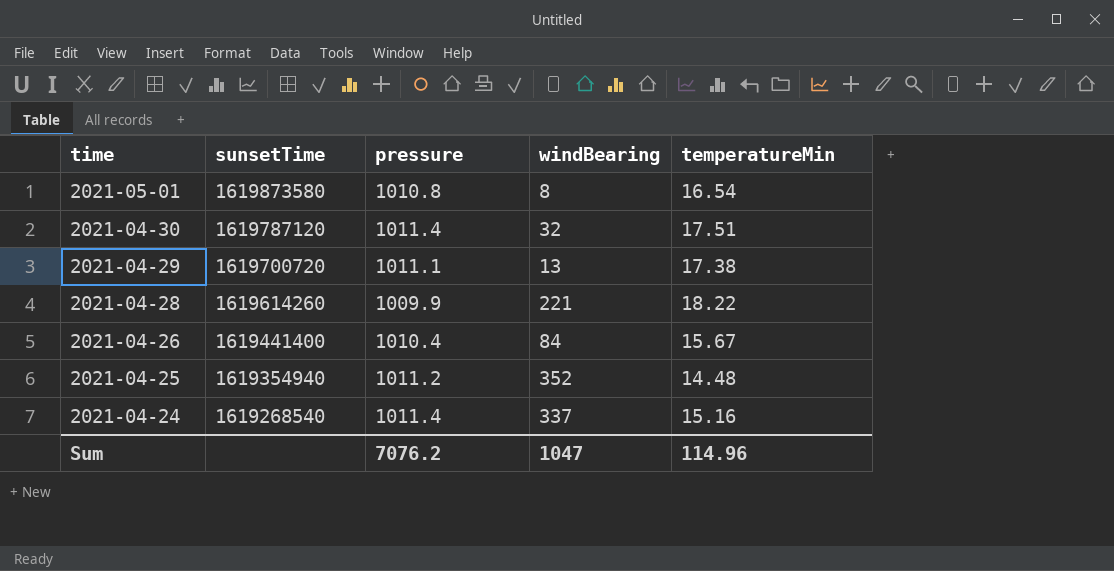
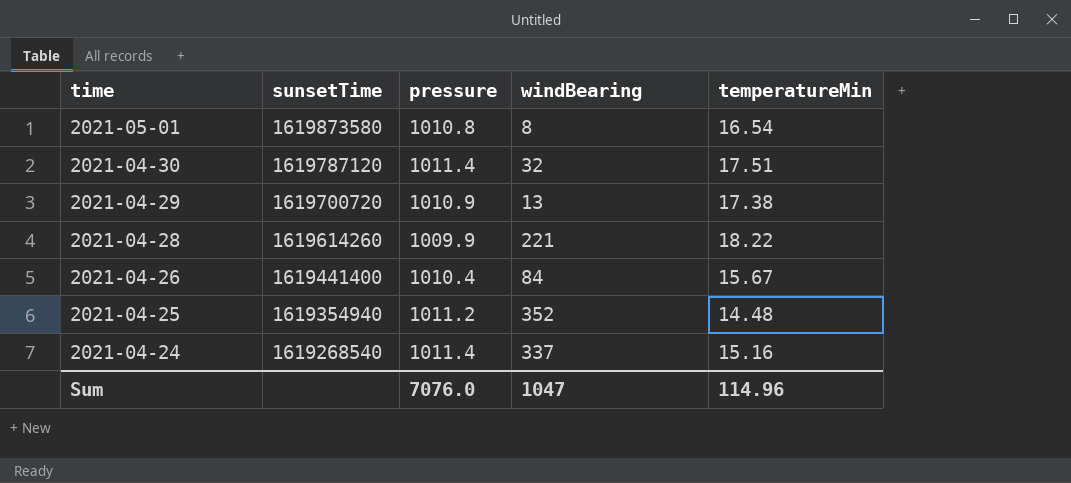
2021-04-29 | pressure: 1011.1 -> 1010.9
Sum | pressure: 7076.2 -> 7076.0

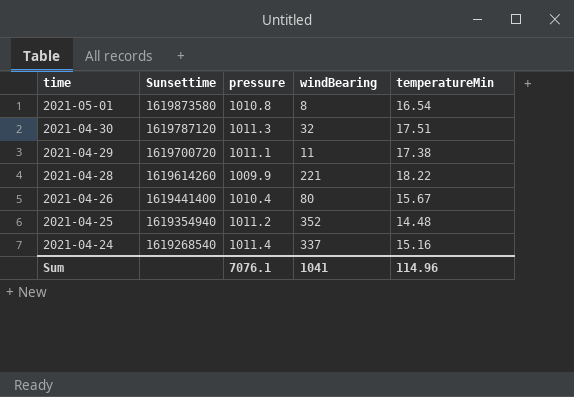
column name: sunsetTime -> Sunsettime
2021-04-30 | pressure: 1011.4 -> 1011.3
2021-04-29 | pressure: 1010.9 -> 1011.1
2021-04-29 | windBearing: 13 -> 11
2021-04-26 | windBearing: 84 -> 80
Sum | pressure: 7076.0 -> 7076.1
Sum | windBearing: 1047 -> 1041

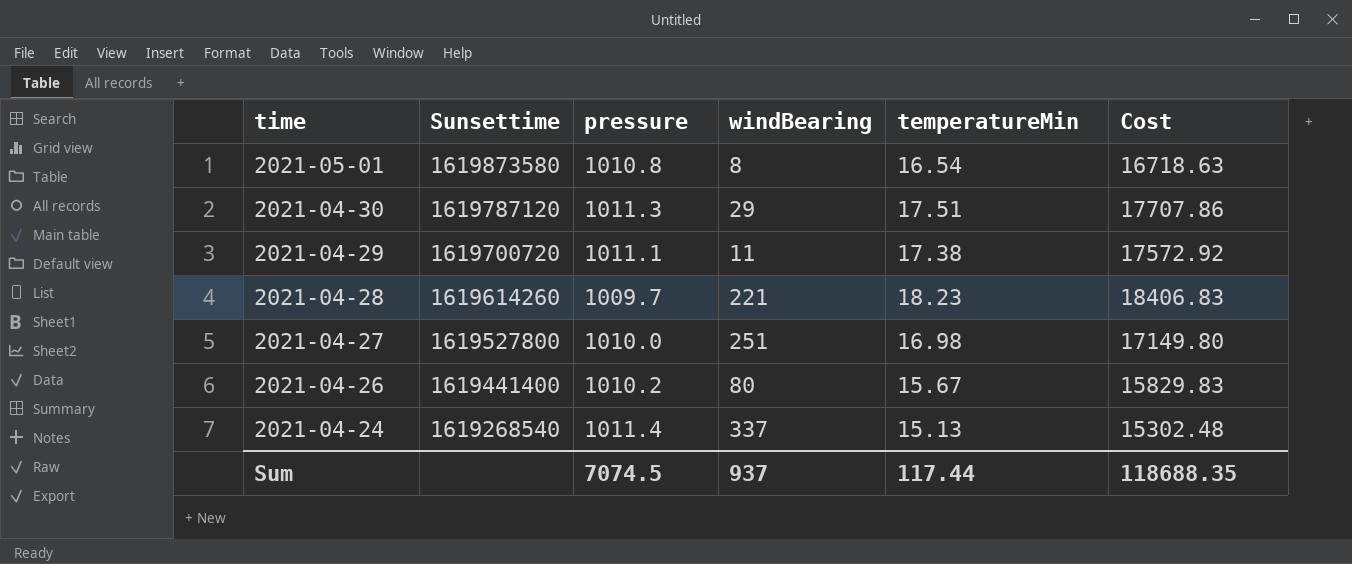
column Cost | formula: none -> [pressure] * [temperatureMin]
row 2021-04-25: 1619354940 | 1011.2 | 352 | 14.48 -> none
2021-04-30 | windBearing: 32 -> 29
2021-04-28 | pressure: 1009.9 -> 1009.7
2021-04-28 | temperatureMin: 18.22 -> 18.23
row 2021-04-27: none -> 1619527800 | 1010.0 | 251 | 16.98 | 17149.80
2021-04-26 | pressure: 1010.4 -> 1010.2
2021-04-24 | temperatureMin: 15.16 -> 15.13
Sum | pressure: 7076.1 -> 7074.5
Sum | windBearing: 1041 -> 937
Sum | temperatureMin: 114.96 -> 117.44

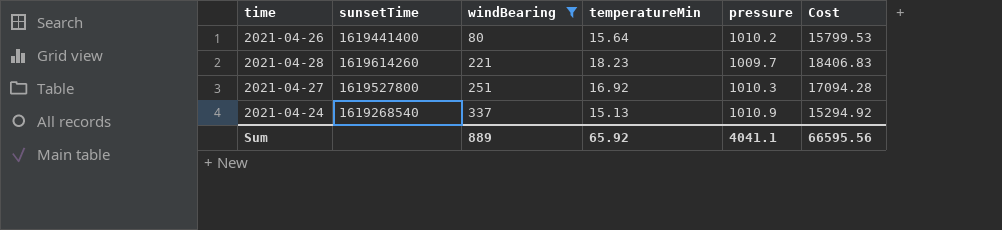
filter: none -> windBearing >= 80
row order: time descending -> windBearing ascending
column name: Sunsettime -> sunsetTime
column pressure | position: 3 -> 5
2021-04-26 | temperatureMin: 15.67 -> 15.64
2021-04-26 | Cost: 15829.83 -> 15799.53
2021-04-27 | temperatureMin: 16.98 -> 16.92
2021-04-27 | pressure: 1010.0 -> 1010.3
2021-04-27 | Cost: 17149.80 -> 17094.28
2021-04-24 | pressure: 1011.4 -> 1010.9
2021-04-24 | Cost: 15302.48 -> 15294.92
Sum | windBearing: 937 -> 889
Sum | temperatureMin: 117.44 -> 65.92
Sum | pressure: 7074.5 -> 4041.1
Sum | Cost: 118688.35 -> 66595.56

